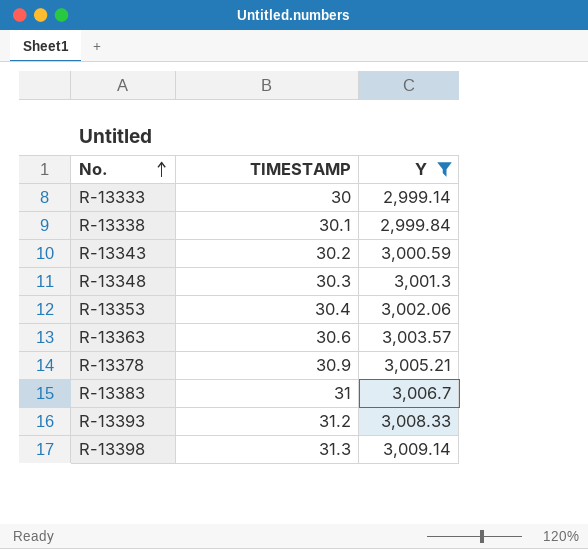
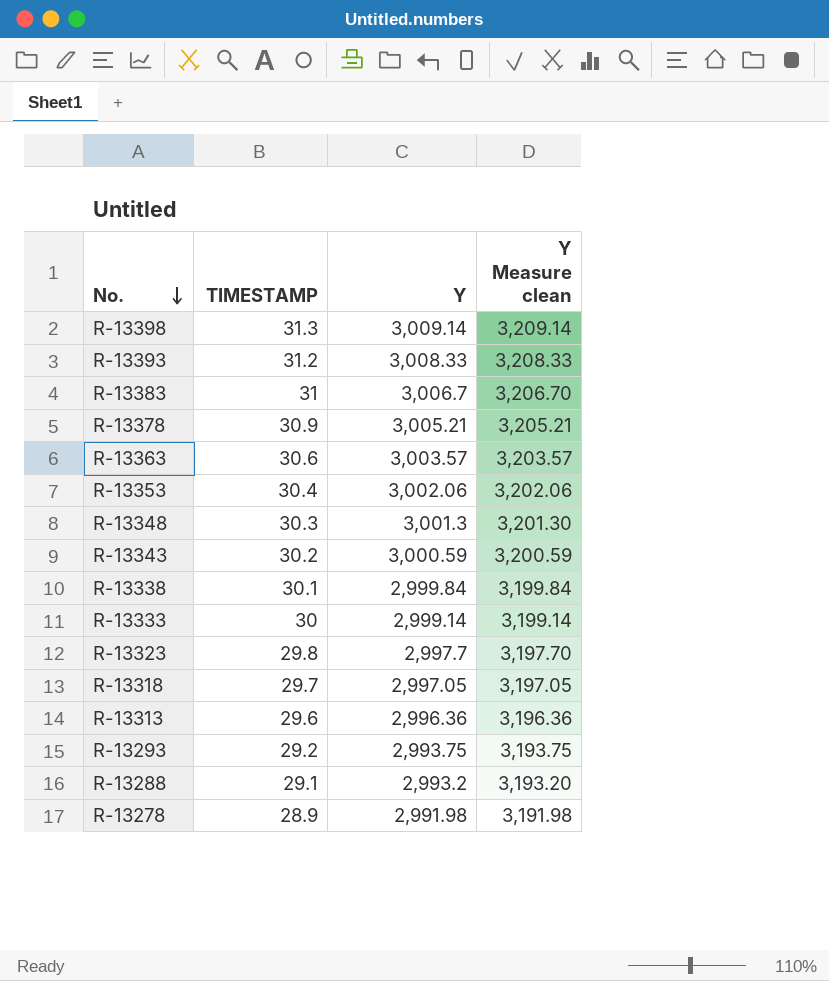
filter: Y >= 2,999.14 -> none
row order: No. ascending -> No. descending
column Y Measure clean | formula: none -> [Y] + 200

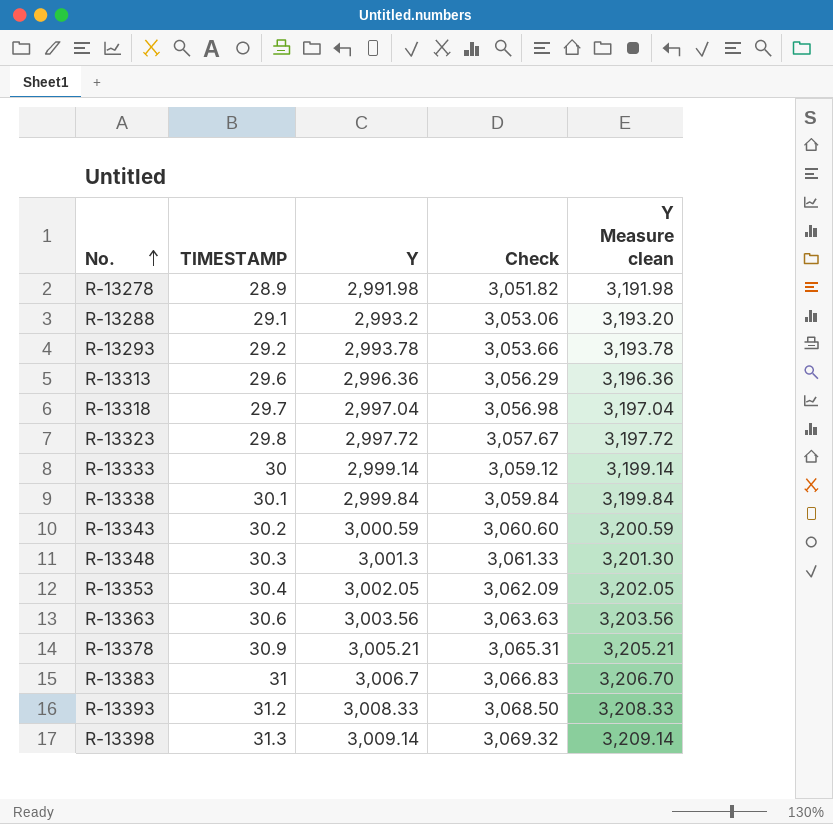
row order: No. descending -> No. ascending
column Check | formula: none -> [Y] * 1.02
R-13293 | Y: 2,993.75 -> 2,993.78
R-13293 | Y Measure clean: 3,193.75 -> 3,193.78
R-13318 | Y: 2,997.05 -> 2,997.04
R-13318 | Y Measure clean: 3,197.05 -> 3,197.04
R-13323 | Y: 2,997.7 -> 2,997.72
R-13323 | Y Measure clean: 3,197.70 -> 3,197.72
R-13353 | Y: 3,002.06 -> 3,002.05
R-13353 | Y Measure clean: 3,202.06 -> 3,202.05
R-13363 | Y: 3,003.57 -> 3,003.56
R-13363 | Y Measure clean: 3,203.57 -> 3,203.56

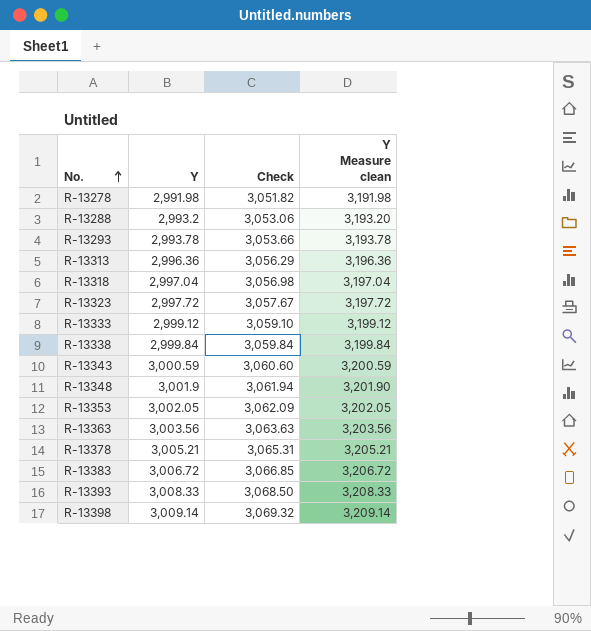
column TIMESTAMP | position: 2 -> none
R-13333 | Y: 2,999.14 -> 2,999.12
R-13333 | Check: 3,059.12 -> 3,059.10
R-13333 | Y Measure clean: 3,199.14 -> 3,199.12
R-13348 | Y: 3,001.3 -> 3,001.9
R-13348 | Check: 3,061.33 -> 3,061.94
R-13348 | Y Measure clean: 3,201.30 -> 3,201.90
R-13383 | Y: 3,006.7 -> 3,006.72
R-13383 | Check: 3,066.83 -> 3,066.85
R-13383 | Y Measure clean: 3,206.70 -> 3,206.72

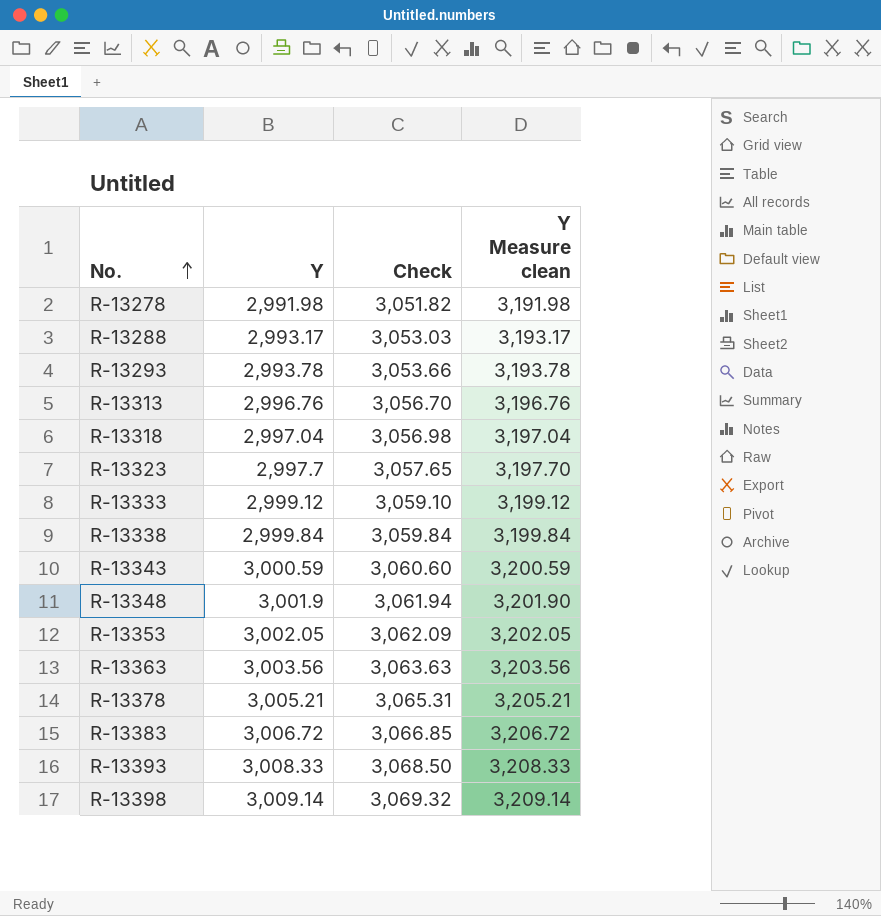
R-13288 | Y: 2,993.2 -> 2,993.17
R-13288 | Check: 3,053.06 -> 3,053.03
R-13288 | Y Measure clean: 3,193.20 -> 3,193.17
R-13313 | Y: 2,996.36 -> 2,996.76
R-13313 | Check: 3,056.29 -> 3,056.70
R-13313 | Y Measure clean: 3,196.36 -> 3,196.76
R-13323 | Y: 2,997.72 -> 2,997.7
R-13323 | Check: 3,057.67 -> 3,057.65
R-13323 | Y Measure clean: 3,197.72 -> 3,197.70

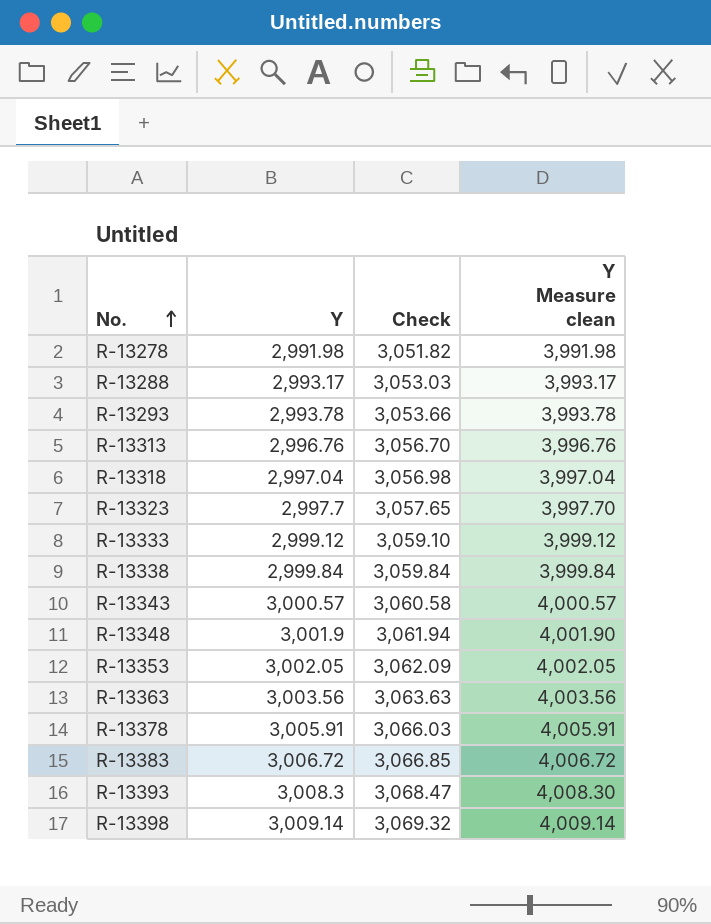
column Y Measure clean | formula: [Y] + 200 -> [Y] + 1000
R-13343 | Y: 3,000.59 -> 3,000.57
R-13343 | Check: 3,060.60 -> 3,060.58
R-13378 | Y: 3,005.21 -> 3,005.91
R-13378 | Check: 3,065.31 -> 3,066.03
R-13393 | Y: 3,008.33 -> 3,008.3
R-13393 | Check: 3,068.50 -> 3,068.47

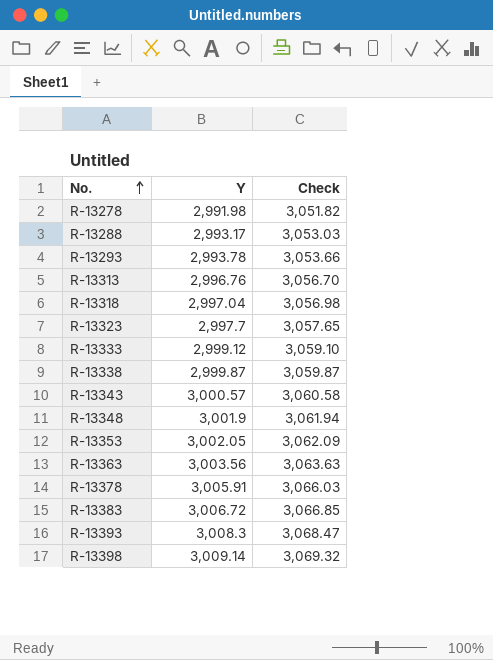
column Y Measure clean | formula: [Y] + 1000 -> none
R-13338 | Y: 2,999.84 -> 2,999.87
R-13338 | Check: 3,059.84 -> 3,059.87

